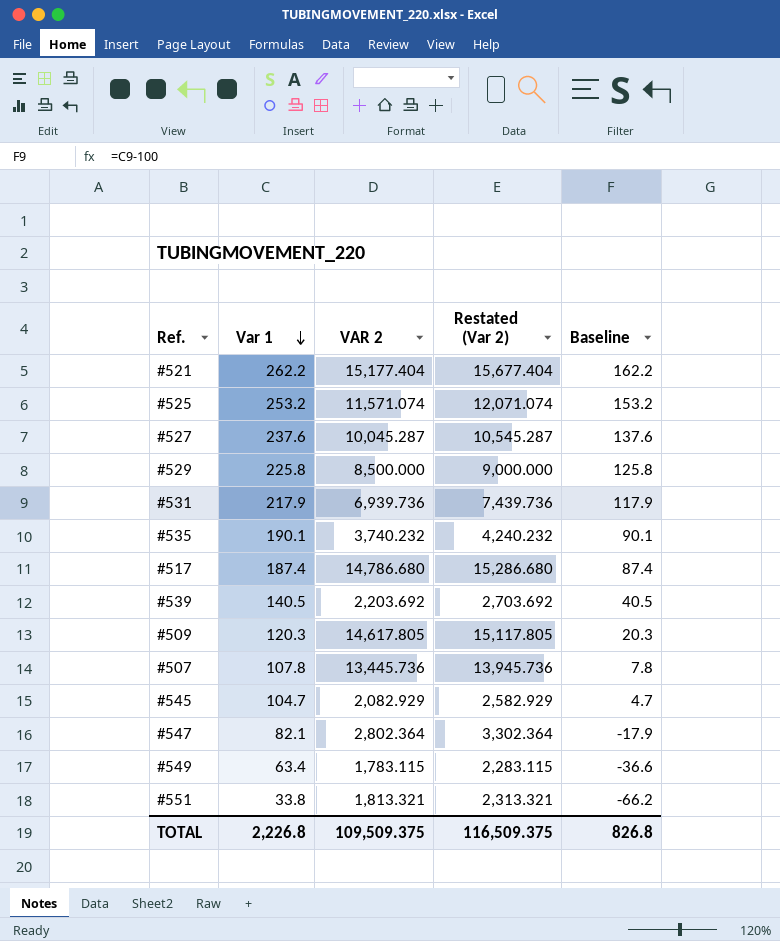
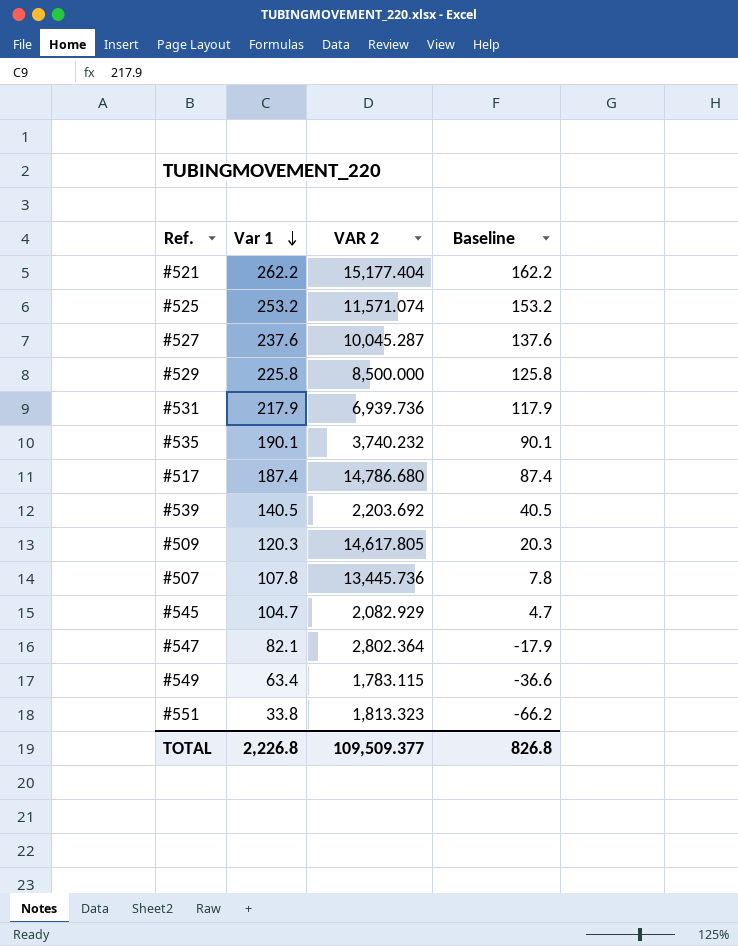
column Restated (Var 2) | formula: [VAR 2] + 500 -> none
#551 | VAR 2: 1,813.321 -> 1,813.323
TOTAL | VAR 2: 109,509.375 -> 109,509.377

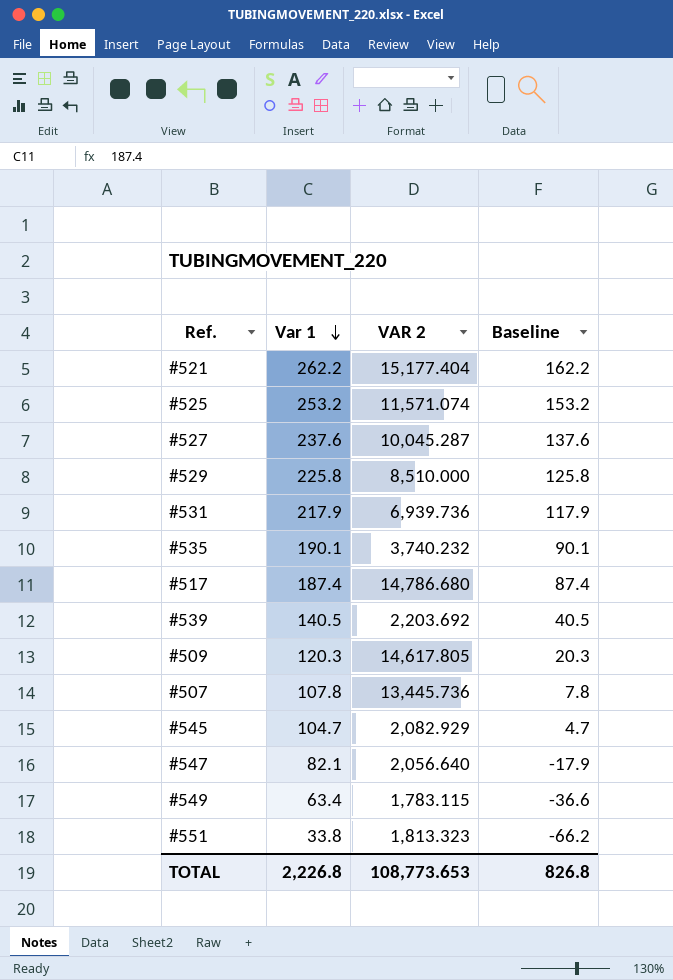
#529 | VAR 2: 8,500.000 -> 8,510.000
#547 | VAR 2: 2,802.364 -> 2,056.640
TOTAL | VAR 2: 109,509.377 -> 108,773.653

